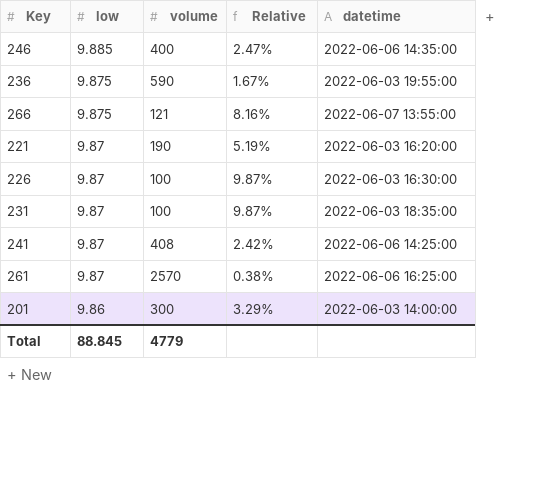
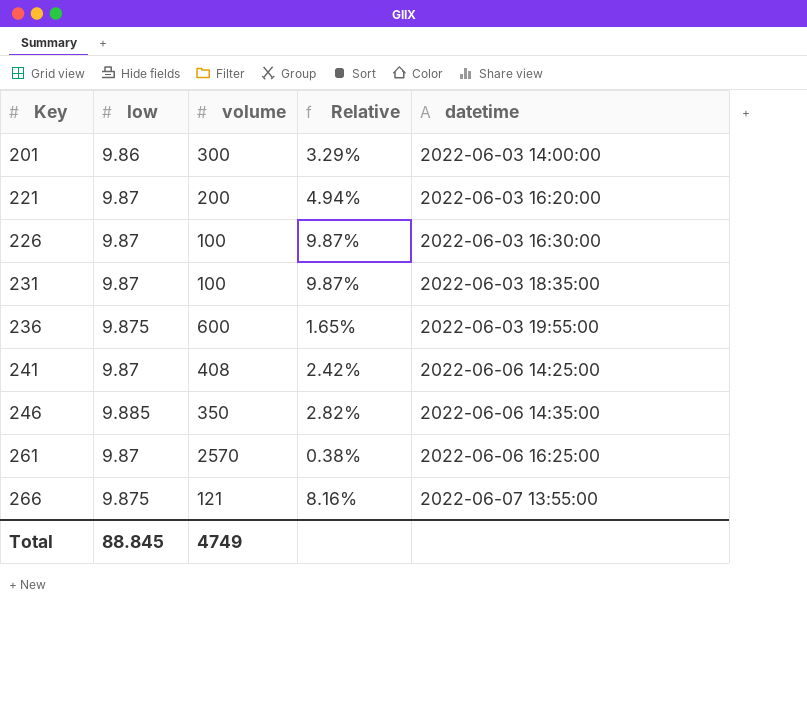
row order: low descending -> Key ascending
221 | volume: 190 -> 200
221 | Relative: 5.19% -> 4.94%
236 | volume: 590 -> 600
236 | Relative: 1.67% -> 1.65%
246 | volume: 400 -> 350
246 | Relative: 2.47% -> 2.82%
Total | volume: 4779 -> 4749

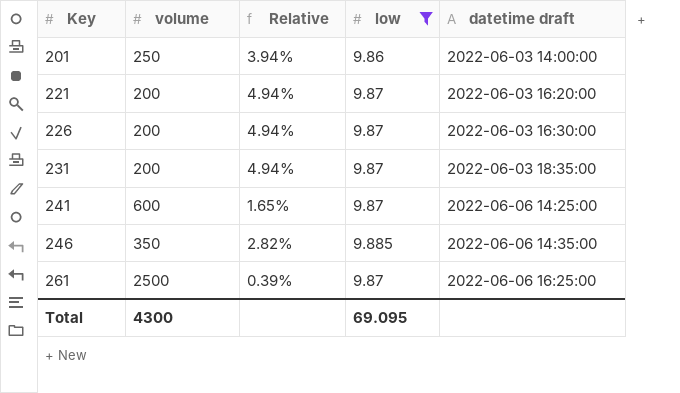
filter: none -> low != 9.875
column low | position: 2 -> 4
column name: datetime -> datetime draft
201 | volume: 300 -> 250
201 | Relative: 3.29% -> 3.94%
226 | volume: 100 -> 200
226 | Relative: 9.87% -> 4.94%
231 | volume: 100 -> 200
231 | Relative: 9.87% -> 4.94%
241 | volume: 408 -> 600
241 | Relative: 2.42% -> 1.65%
261 | volume: 2570 -> 2500
261 | Relative: 0.38% -> 0.39%
Total | volume: 4749 -> 4300
Total | low: 88.845 -> 69.095

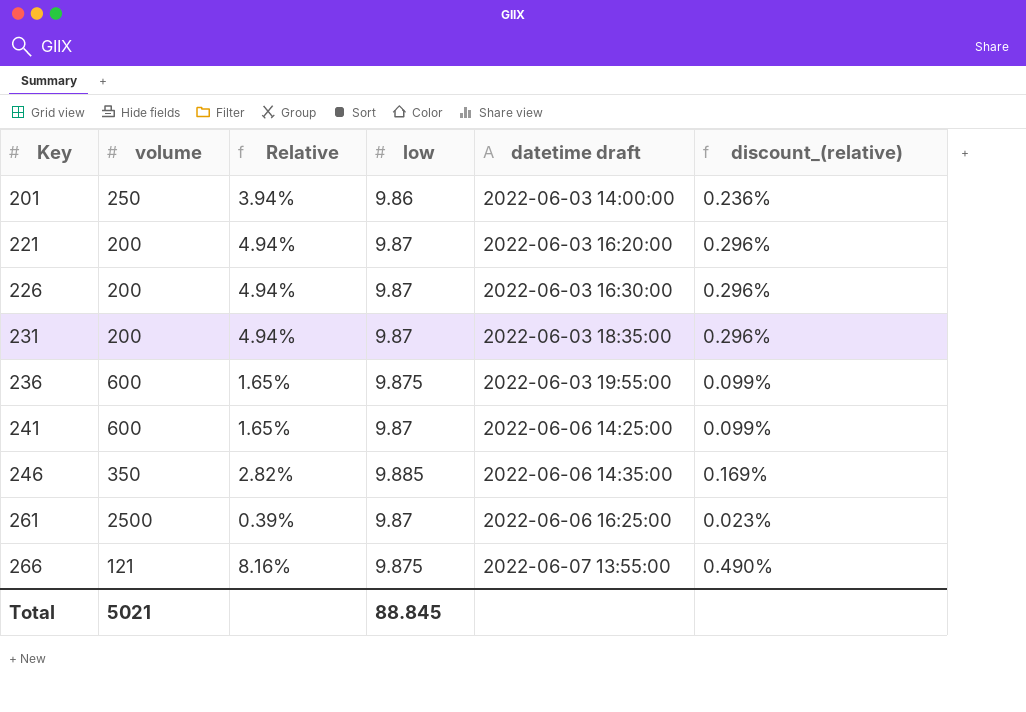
filter: low != 9.875 -> none
column discount_(relative) | formula: none -> [Relative] * 0.06
Total | volume: 4300 -> 5021
Total | low: 69.095 -> 88.845

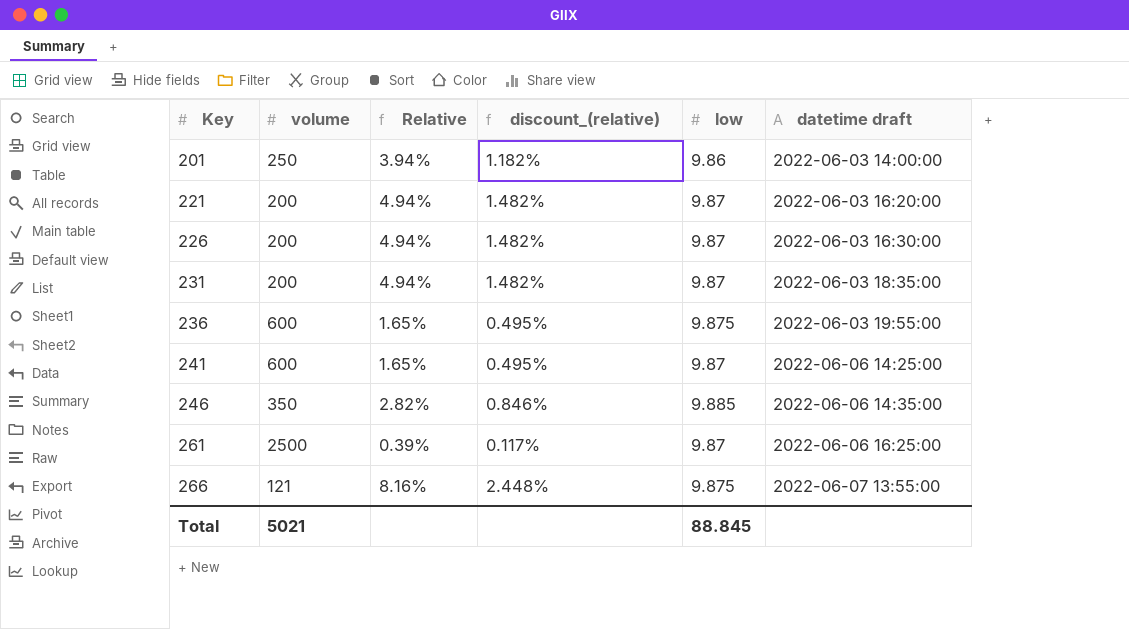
column discount_(relative) | formula: [Relative] * 0.06 -> [Relative] * 0.3
column discount_(relative) | position: 6 -> 4

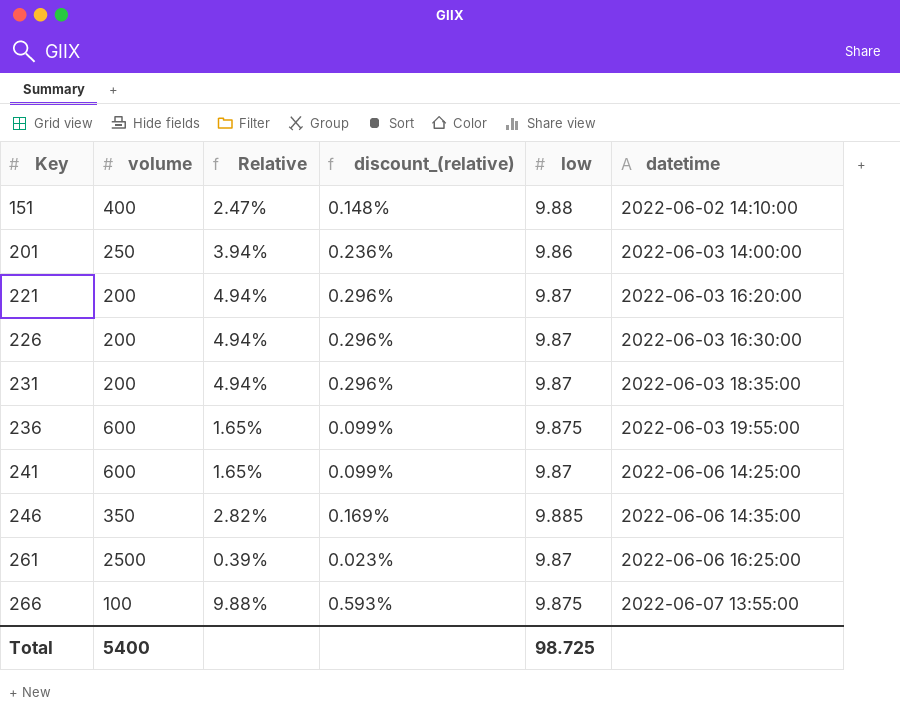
column discount_(relative) | formula: [Relative] * 0.3 -> [Relative] * 0.06
column name: datetime draft -> datetime
row 151: none -> 400 | 2.47% | 0.148% | 9.88 | 2022-06-02 14:10:00
266 | volume: 121 -> 100
266 | Relative: 8.16% -> 9.88%
Total | volume: 5021 -> 5400
Total | low: 88.845 -> 98.725

